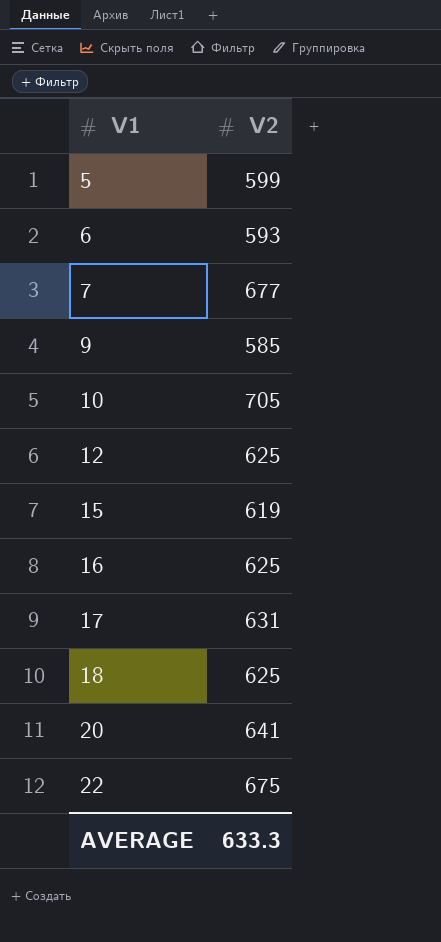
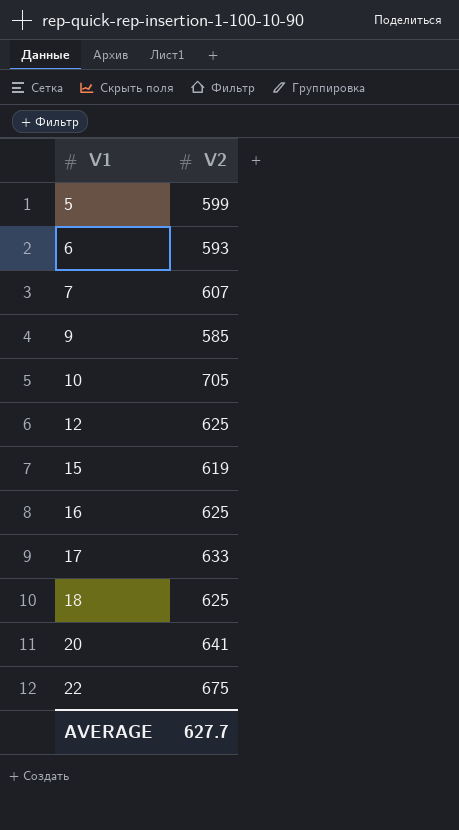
7 | V2: 677 -> 607
17 | V2: 631 -> 633
AVERAGE | V2: 633.3 -> 627.7

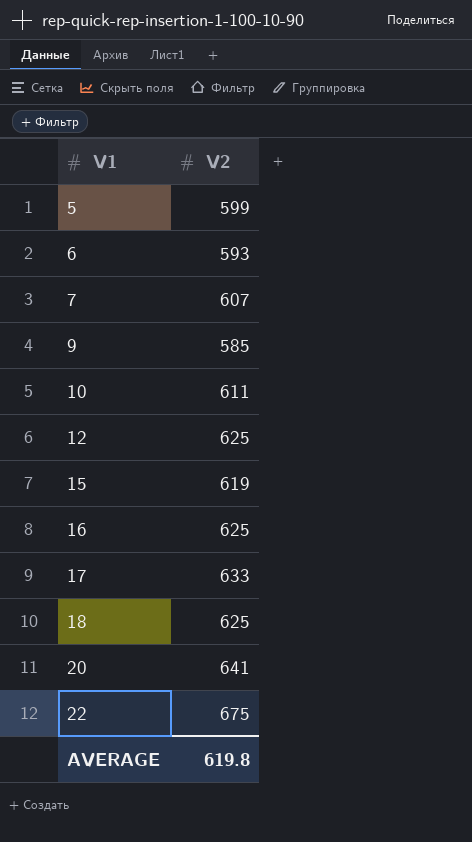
10 | V2: 705 -> 611
AVERAGE | V2: 627.7 -> 619.8

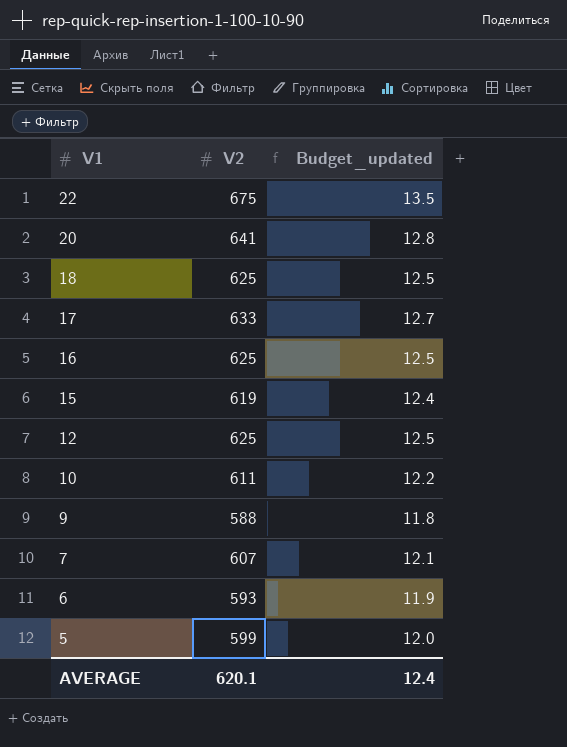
row order: V1 ascending -> V1 descending
column Budget_updated | formula: none -> [V2] * 0.02
9 | V2: 585 -> 588
AVERAGE | V2: 619.8 -> 620.1

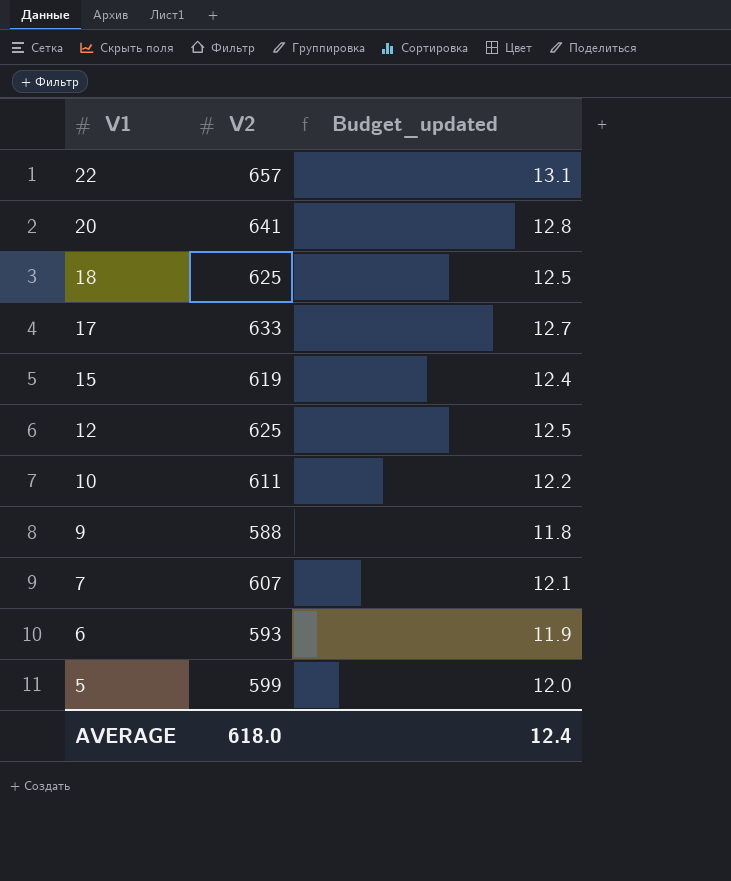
row 16: 625 | 12.5 -> none
22 | V2: 675 -> 657
22 | Budget_updated: 13.5 -> 13.1
AVERAGE | V2: 620.1 -> 618.0

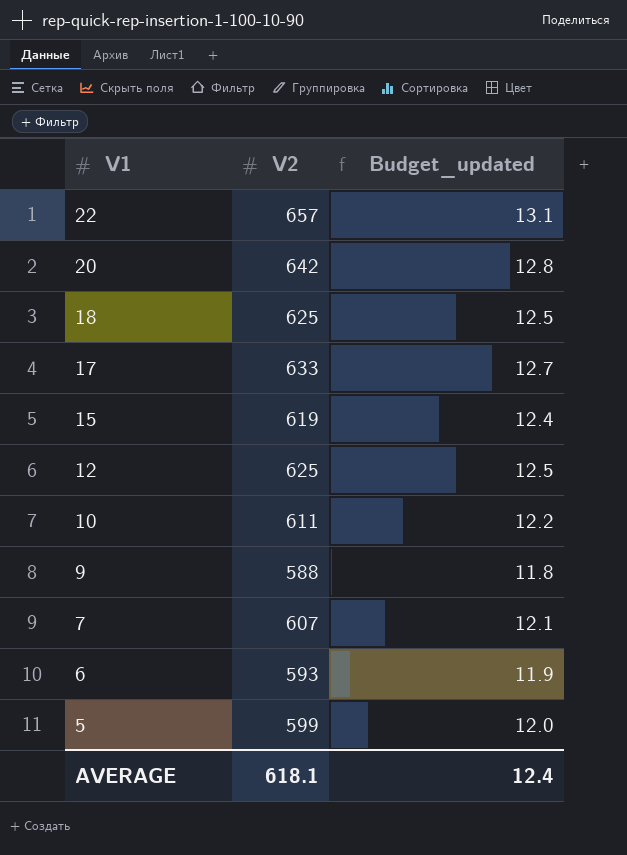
20 | V2: 641 -> 642
AVERAGE | V2: 618.0 -> 618.1

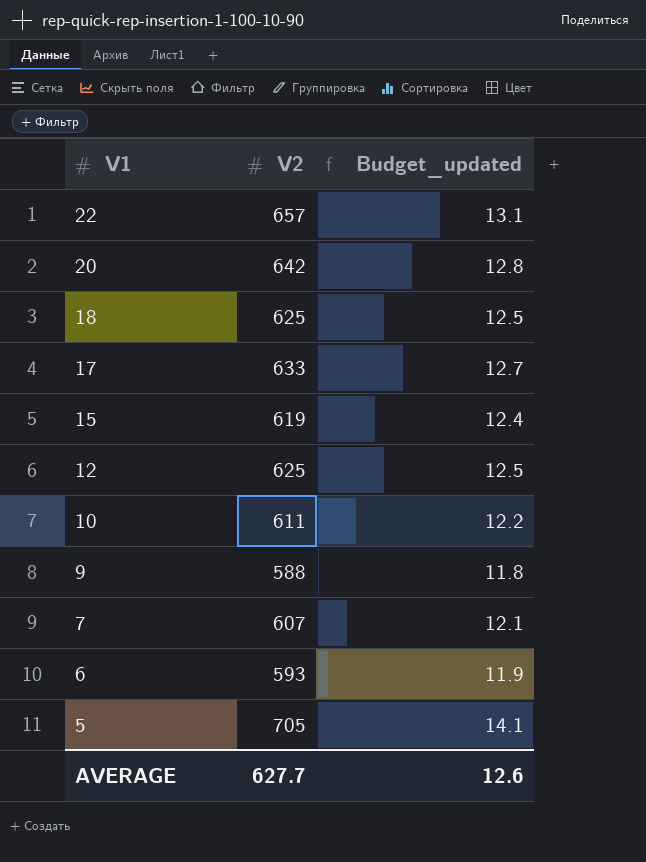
5 | V2: 599 -> 705
5 | Budget_updated: 12.0 -> 14.1
AVERAGE | V2: 618.1 -> 627.7
AVERAGE | Budget_updated: 12.4 -> 12.6

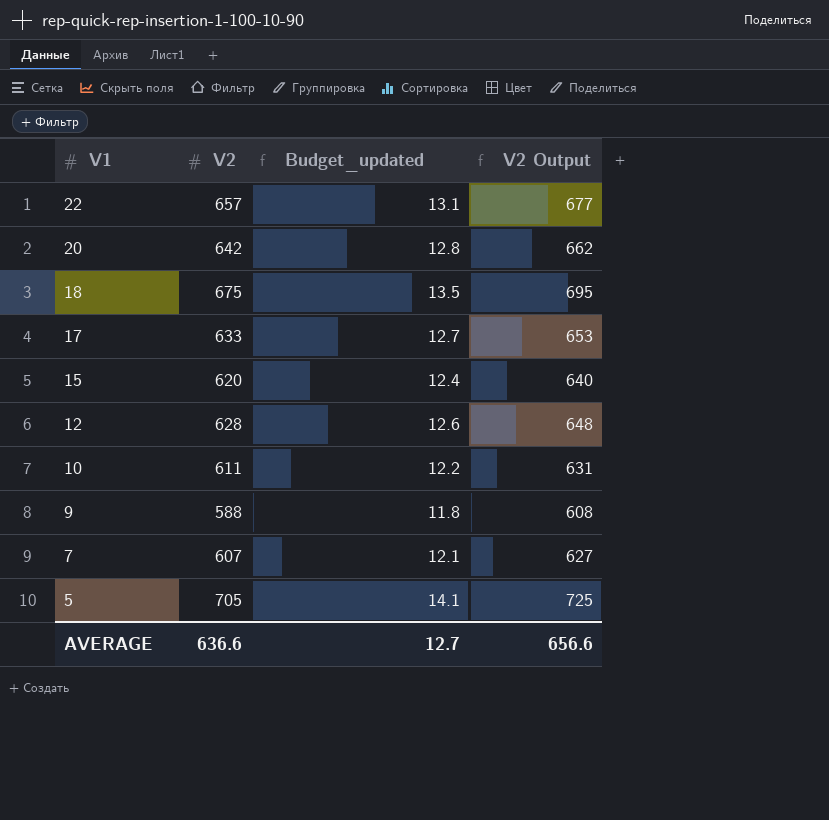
column V2 Output | formula: none -> [V2] + 20
row 6: 593 | 11.9 -> none
18 | V2: 625 -> 675
18 | Budget_updated: 12.5 -> 13.5
15 | V2: 619 -> 620
12 | V2: 625 -> 628
12 | Budget_updated: 12.5 -> 12.6
AVERAGE | V2: 627.7 -> 636.6
AVERAGE | Budget_updated: 12.6 -> 12.7

